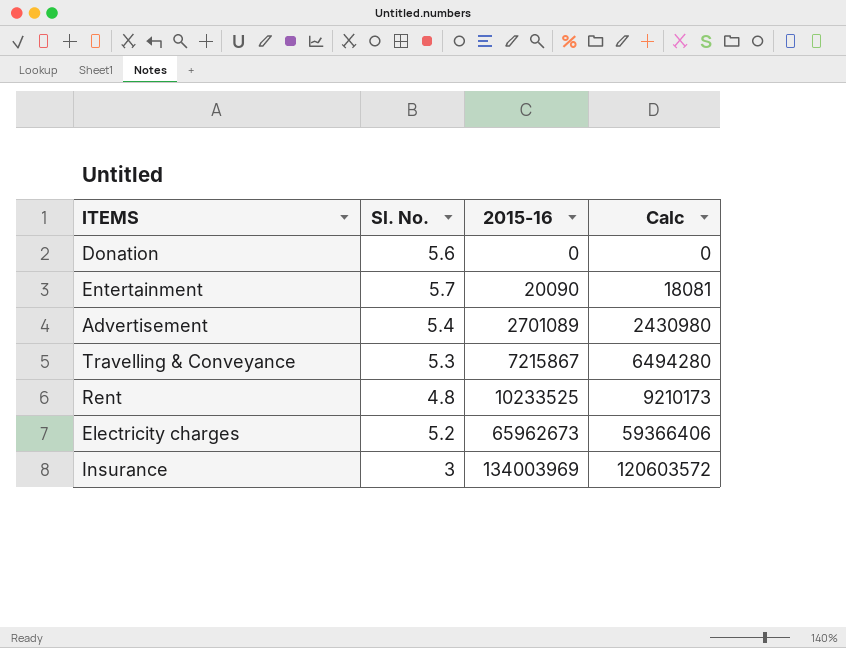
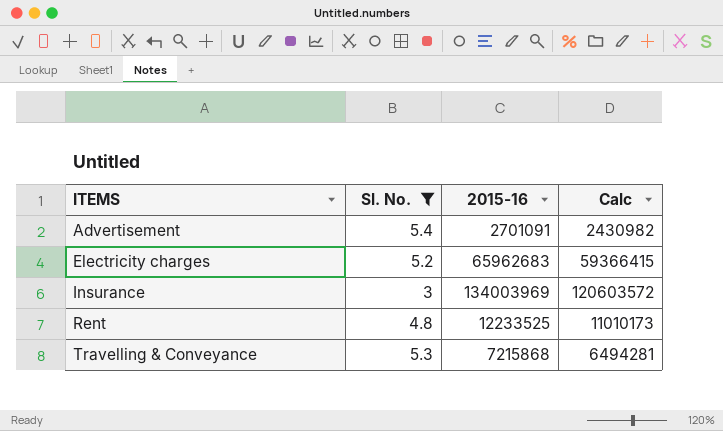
filter: none -> Sl. No. <= 5.4
row order: 2015-16 ascending -> ITEMS ascending
Advertisement | 2015-16: 2701089 -> 2701091
Advertisement | Calc: 2430980 -> 2430982
Electricity charges | 2015-16: 65962673 -> 65962683
Electricity charges | Calc: 59366406 -> 59366415
Rent | 2015-16: 10233525 -> 12233525
Rent | Calc: 9210173 -> 11010173
Travelling & Conveyance | 2015-16: 7215867 -> 7215868
Travelling & Conveyance | Calc: 6494280 -> 6494281

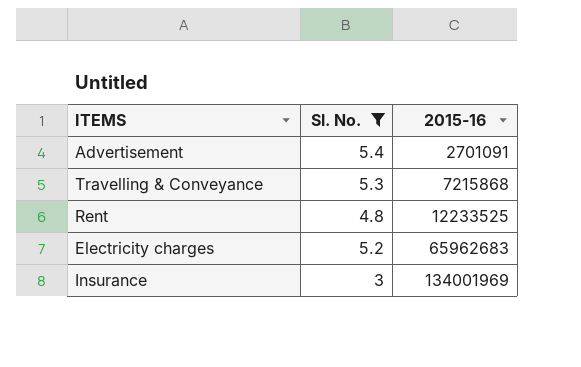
row order: ITEMS ascending -> 2015-16 ascending
column Calc | formula: [2015-16] * 0.9 -> none
Insurance | 2015-16: 134003969 -> 134001969

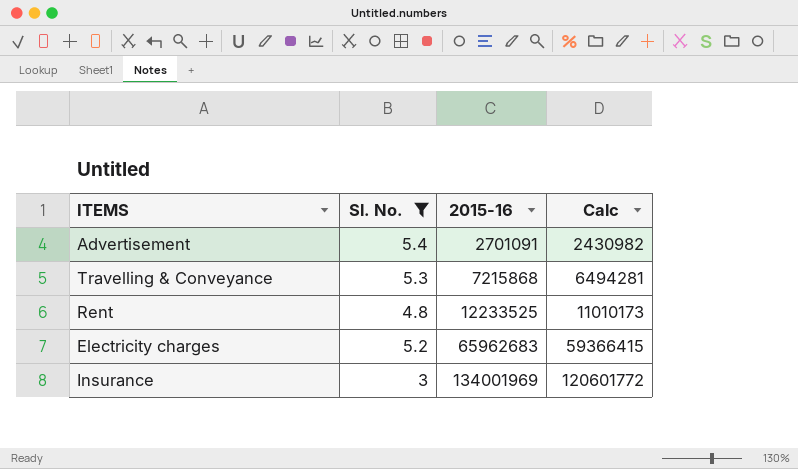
column Calc | formula: none -> [2015-16] * 0.9

